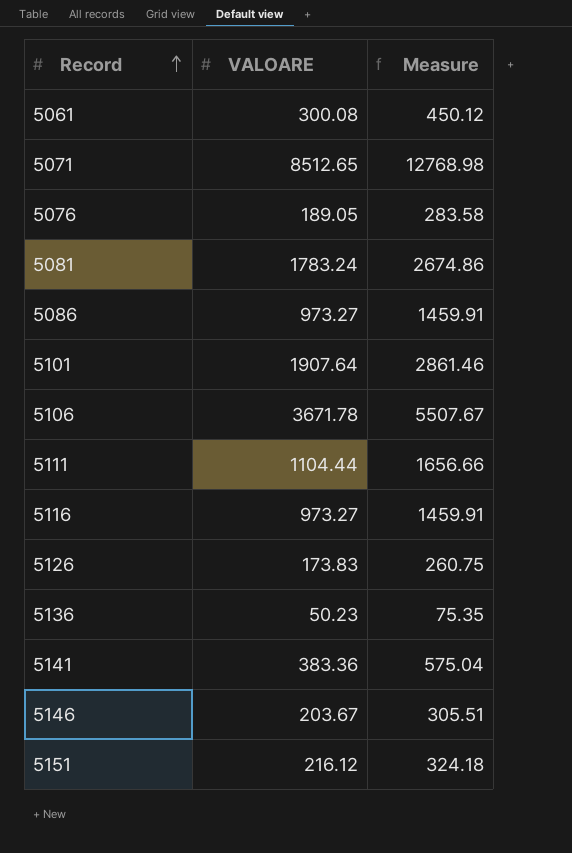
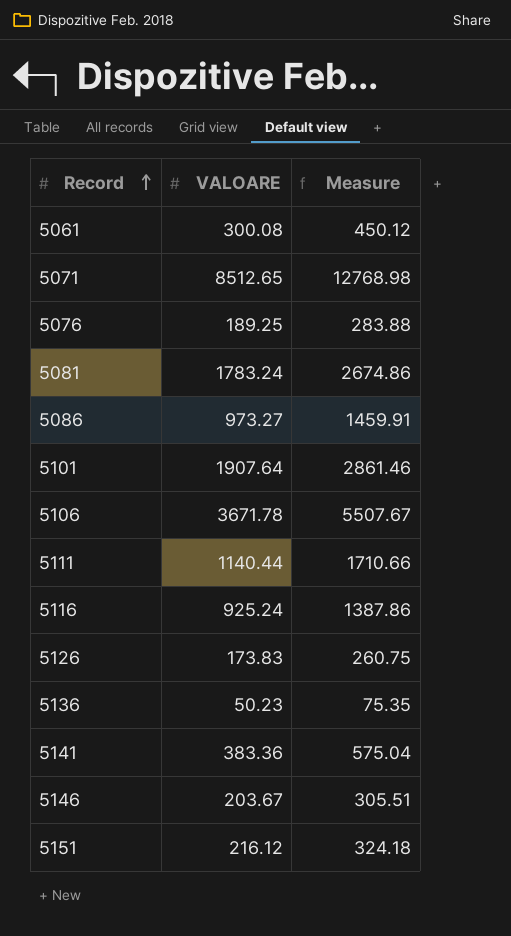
5076 | VALOARE: 189.05 -> 189.25
5076 | Measure: 283.58 -> 283.88
5111 | VALOARE: 1104.44 -> 1140.44
5111 | Measure: 1656.66 -> 1710.66
5116 | VALOARE: 973.27 -> 925.24
5116 | Measure: 1459.91 -> 1387.86

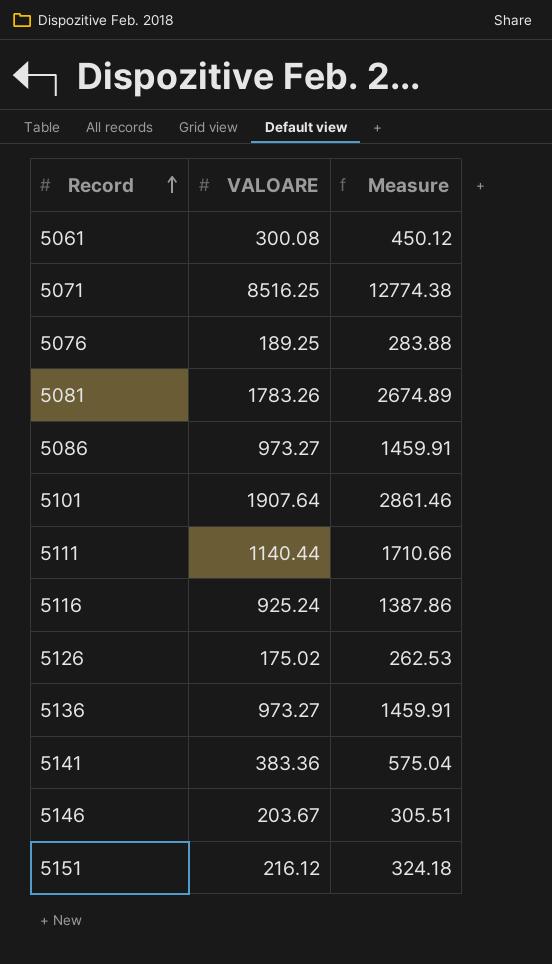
row 5106: 3671.78 | 5507.67 -> none
5071 | VALOARE: 8512.65 -> 8516.25
5071 | Measure: 12768.98 -> 12774.38
5081 | VALOARE: 1783.24 -> 1783.26
5081 | Measure: 2674.86 -> 2674.89
5126 | VALOARE: 173.83 -> 175.02
5126 | Measure: 260.75 -> 262.53
5136 | VALOARE: 50.23 -> 973.27
5136 | Measure: 75.35 -> 1459.91

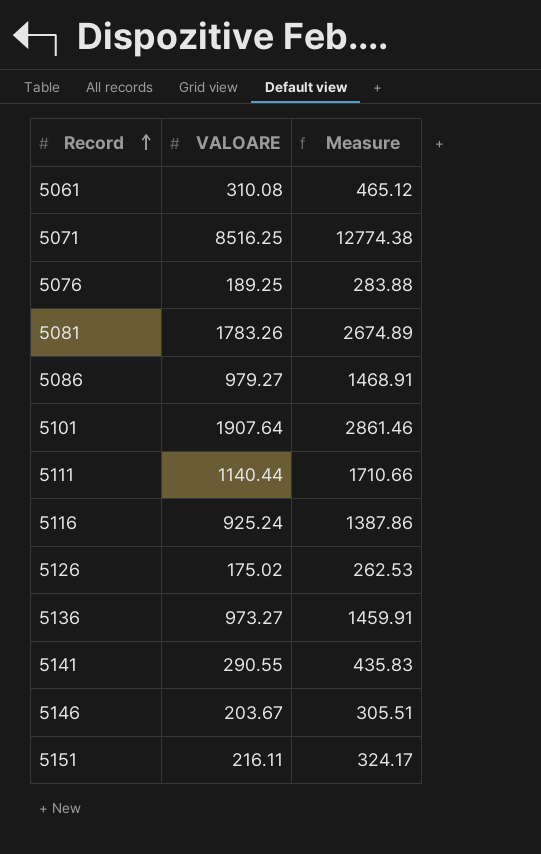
5061 | VALOARE: 300.08 -> 310.08
5061 | Measure: 450.12 -> 465.12
5086 | VALOARE: 973.27 -> 979.27
5086 | Measure: 1459.91 -> 1468.91
5141 | VALOARE: 383.36 -> 290.55
5141 | Measure: 575.04 -> 435.83
5151 | VALOARE: 216.12 -> 216.11
5151 | Measure: 324.18 -> 324.17

